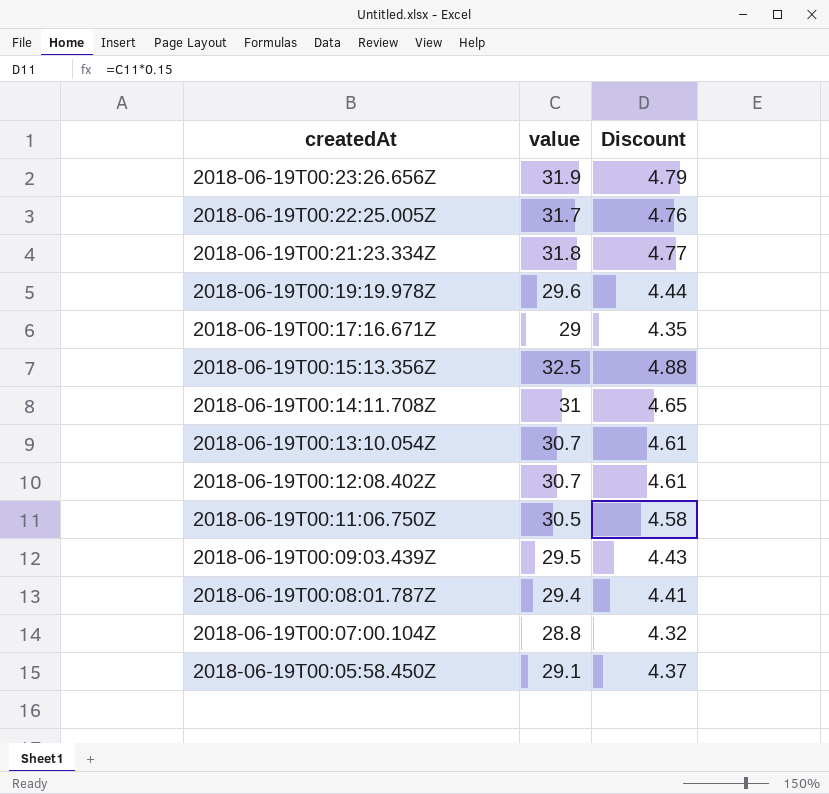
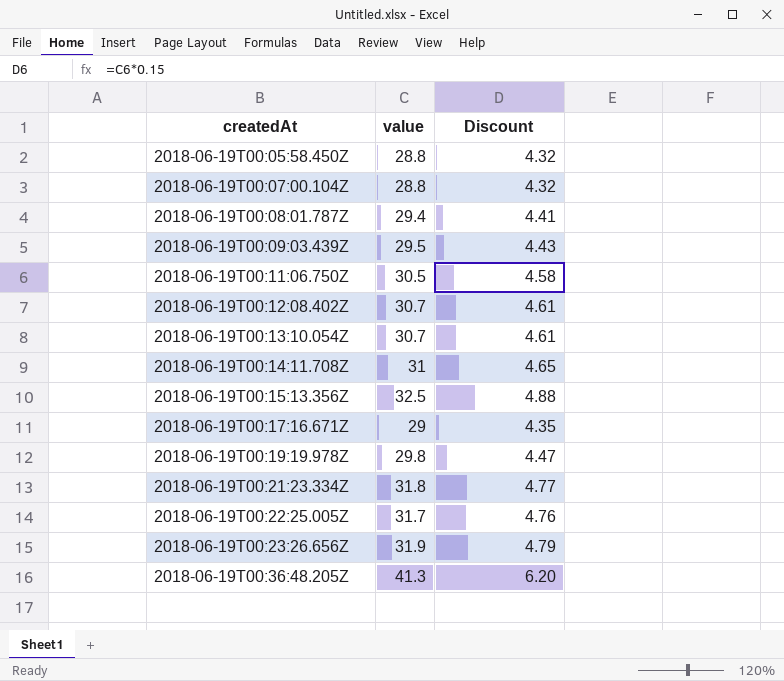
row order: createdAt descending -> createdAt ascending
2018-06-19T00:05:58.450Z | value: 29.1 -> 28.8
2018-06-19T00:05:58.450Z | Discount: 4.37 -> 4.32
2018-06-19T00:19:19.978Z | value: 29.6 -> 29.8
2018-06-19T00:19:19.978Z | Discount: 4.44 -> 4.47
row 2018-06-19T00:36:48.205Z: none -> 41.3 | 6.20

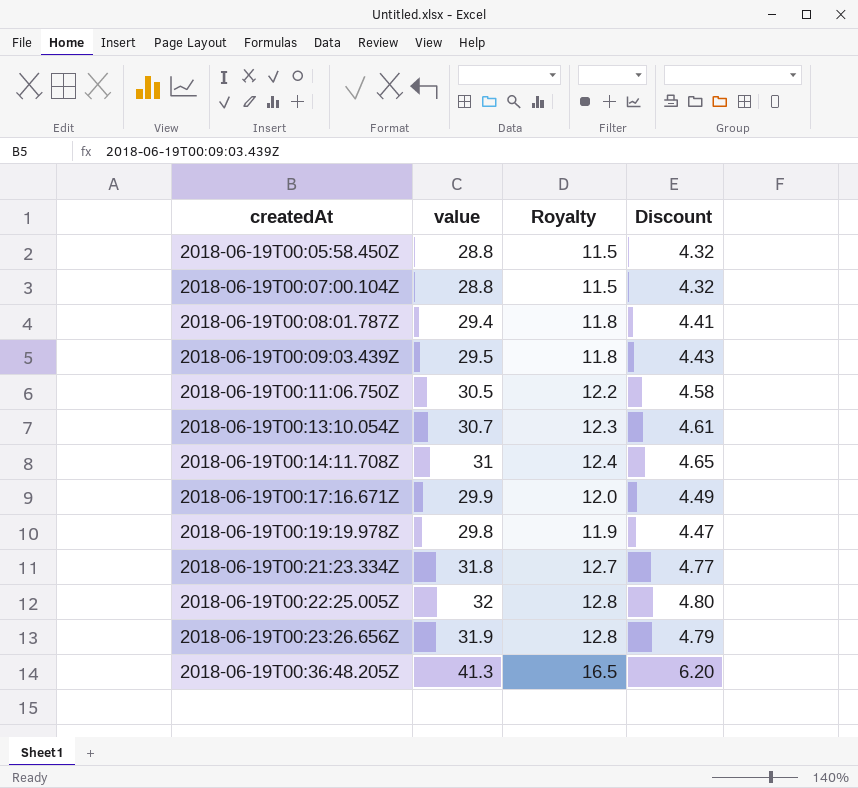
column Royalty | formula: none -> [value] * 0.4
row 2018-06-19T00:12:08.402Z: 30.7 | 4.61 -> none
row 2018-06-19T00:15:13.356Z: 32.5 | 4.88 -> none
2018-06-19T00:17:16.671Z | value: 29 -> 29.9
2018-06-19T00:17:16.671Z | Discount: 4.35 -> 4.49
2018-06-19T00:22:25.005Z | value: 31.7 -> 32
2018-06-19T00:22:25.005Z | Discount: 4.76 -> 4.80

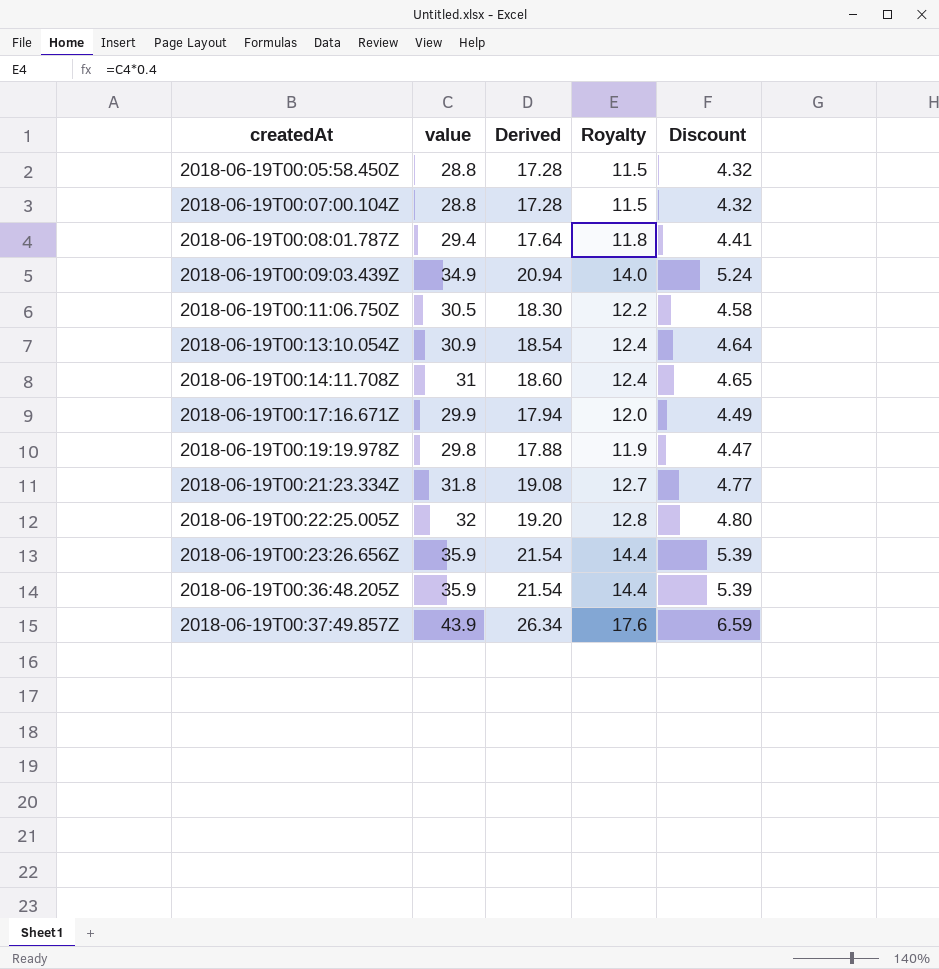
column Derived | formula: none -> [value] * 0.6
2018-06-19T00:09:03.439Z | value: 29.5 -> 34.9
2018-06-19T00:09:03.439Z | Royalty: 11.8 -> 14.0
2018-06-19T00:09:03.439Z | Discount: 4.43 -> 5.24
2018-06-19T00:13:10.054Z | value: 30.7 -> 30.9
2018-06-19T00:13:10.054Z | Royalty: 12.3 -> 12.4
2018-06-19T00:13:10.054Z | Discount: 4.61 -> 4.64
2018-06-19T00:23:26.656Z | value: 31.9 -> 35.9
2018-06-19T00:23:26.656Z | Royalty: 12.8 -> 14.4
2018-06-19T00:23:26.656Z | Discount: 4.79 -> 5.39
2018-06-19T00:36:48.205Z | value: 41.3 -> 35.9
2018-06-19T00:36:48.205Z | Royalty: 16.5 -> 14.4
2018-06-19T00:36:48.205Z | Discount: 6.20 -> 5.39
row 2018-06-19T00:37:49.857Z: none -> 43.9 | 26.34 | 17.6 | 6.59

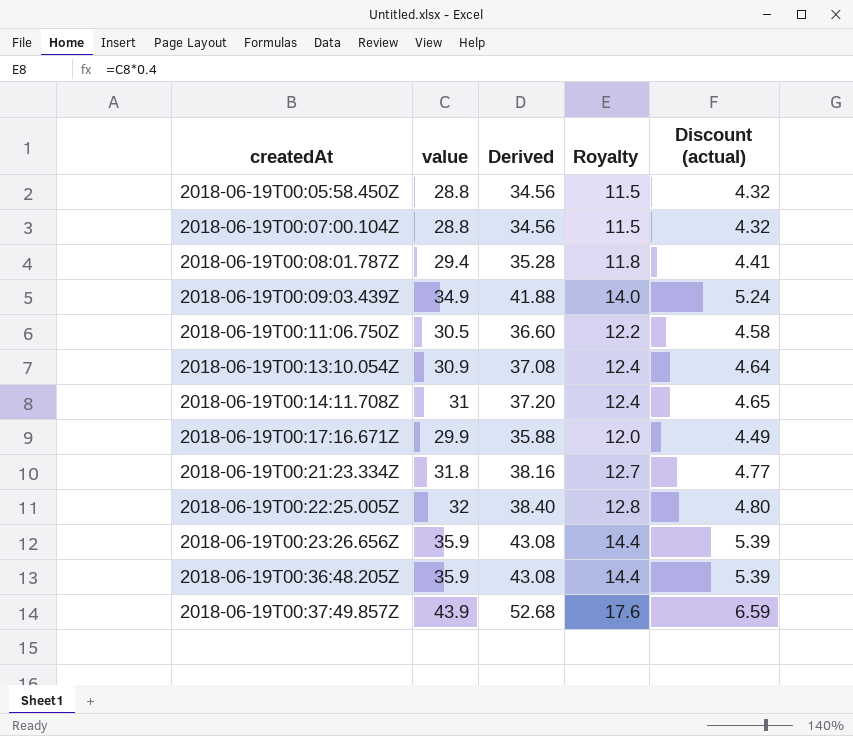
column Derived | formula: [value] * 0.6 -> [value] * 1.2
column name: Discount -> Discount (actual)
row 2018-06-19T00:19:19.978Z: 29.8 | 17.88 | 11.9 | 4.47 -> none

